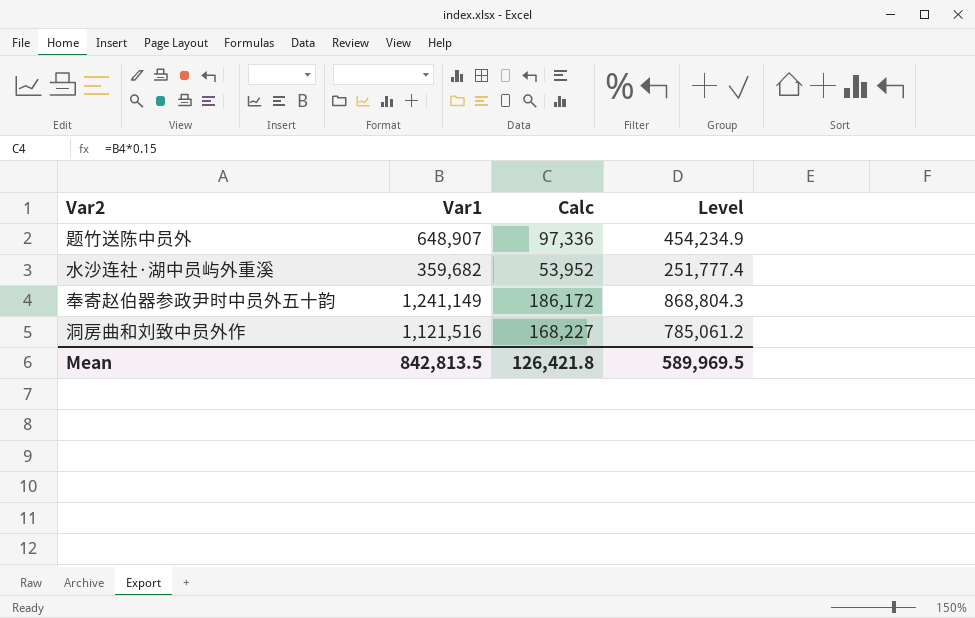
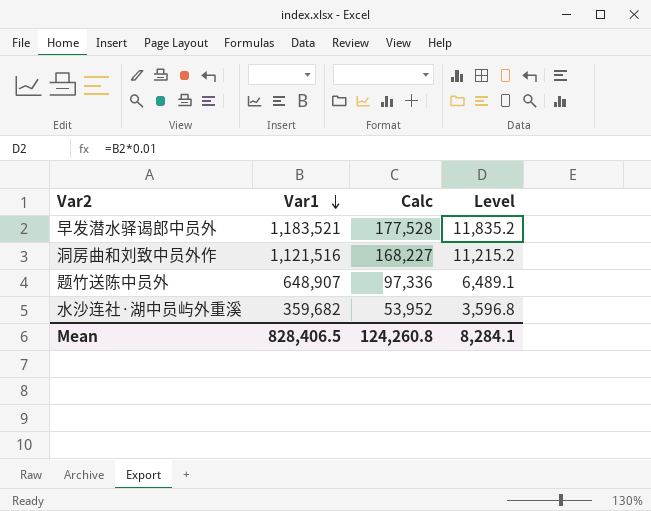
row order: none -> Var1 descending
column Level | formula: [Var1] * 0.7 -> [Var1] * 0.01
row 奉寄赵伯器参政尹时中员外五十韵: 1,241,149 | 186,172 | 868,804.3 -> none
row 早发潜水驿谒郎中员外: none -> 1,183,521 | 177,528 | 11,835.2
Mean | Var1: 842,813.5 -> 828,406.5
Mean | Calc: 126,421.8 -> 124,260.8
Mean | Level: 589,969.5 -> 8,284.1

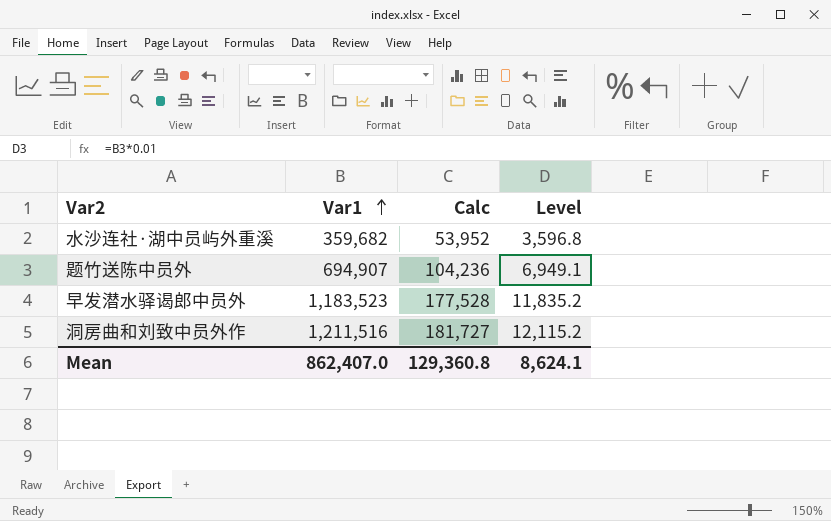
row order: Var1 descending -> Var1 ascending
题竹送陈中员外 | Var1: 648,907 -> 694,907
题竹送陈中员外 | Calc: 97,336 -> 104,236
题竹送陈中员外 | Level: 6,489.1 -> 6,949.1
早发潜水驿谒郎中员外 | Var1: 1,183,521 -> 1,183,523
洞房曲和刘致中员外作 | Var1: 1,121,516 -> 1,211,516
洞房曲和刘致中员外作 | Calc: 168,227 -> 181,727
洞房曲和刘致中员外作 | Level: 11,215.2 -> 12,115.2
Mean | Var1: 828,406.5 -> 862,407.0
Mean | Calc: 124,260.8 -> 129,360.8
Mean | Level: 8,284.1 -> 8,624.1

